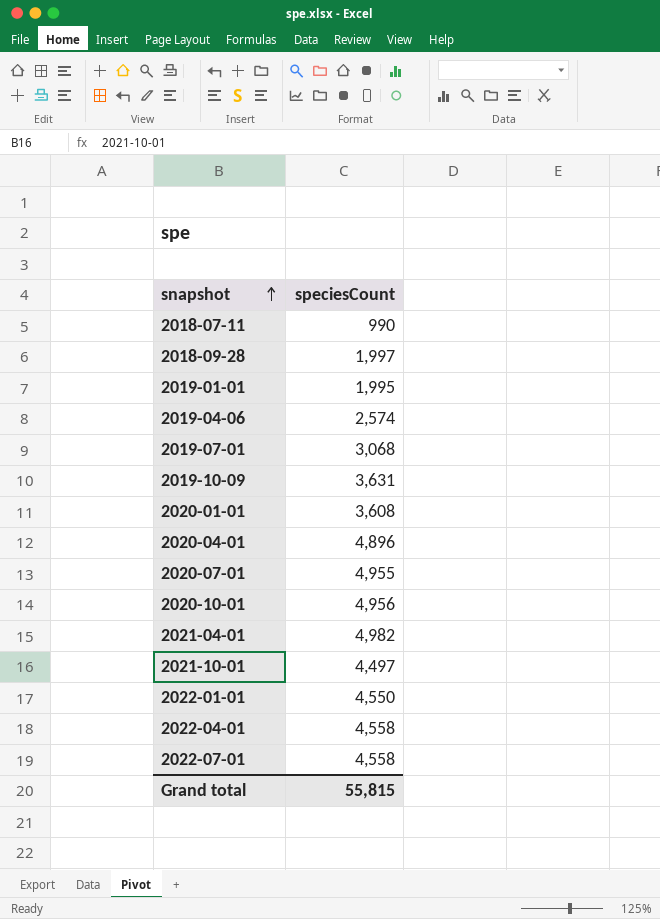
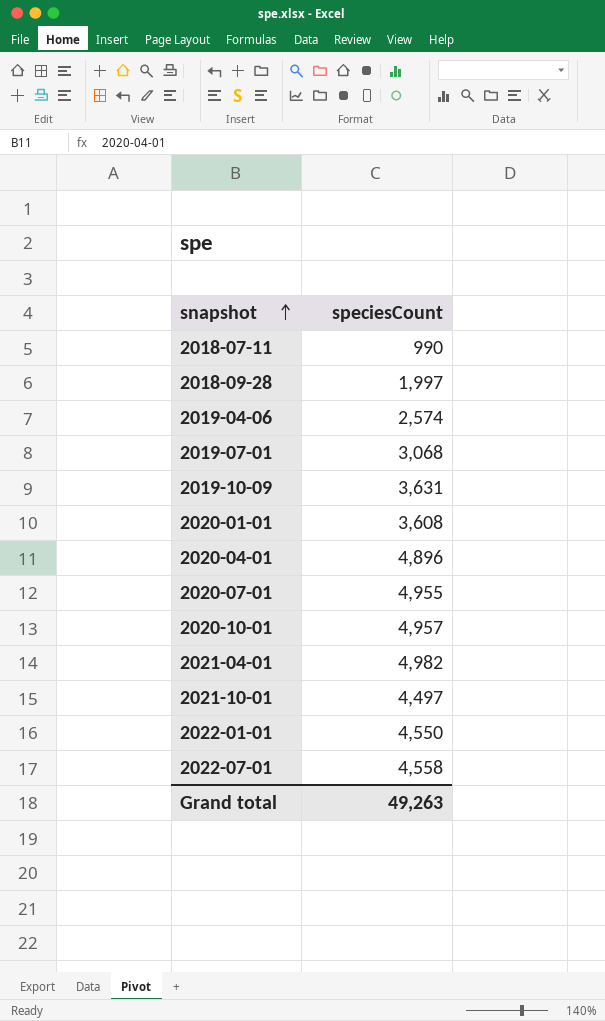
row 2019-01-01: 1,995 -> none
row 2022-04-01: 4,558 -> none
2020-10-01 | speciesCount: 4,956 -> 4,957
Grand total | speciesCount: 55,815 -> 49,263

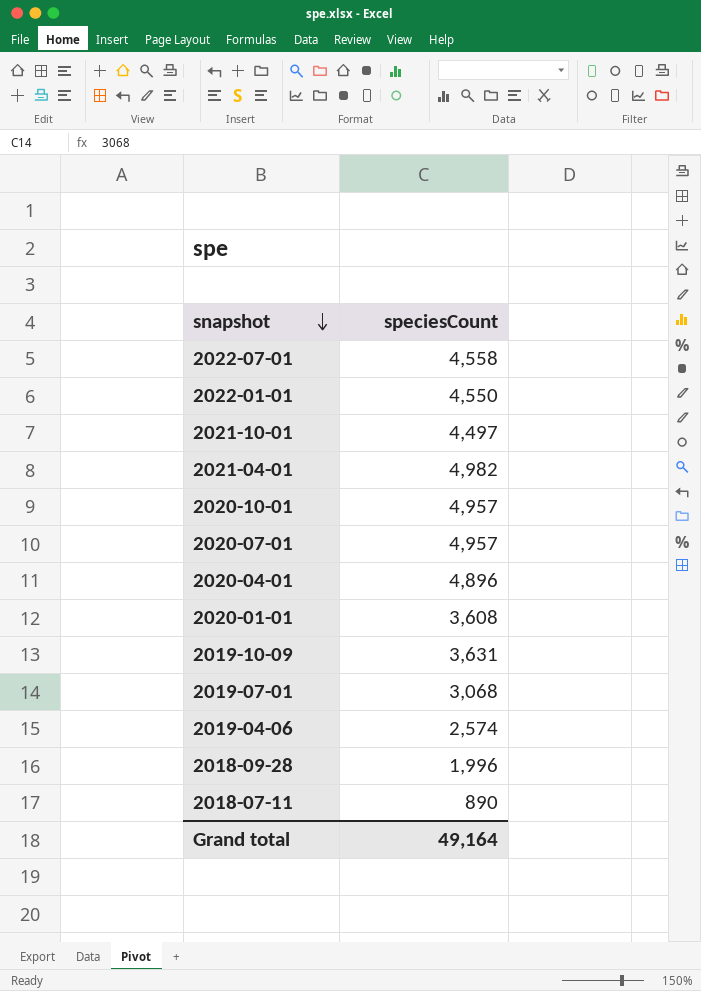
row order: snapshot ascending -> snapshot descending
2020-07-01 | speciesCount: 4,955 -> 4,957
2018-09-28 | speciesCount: 1,997 -> 1,996
2018-07-11 | speciesCount: 990 -> 890
Grand total | speciesCount: 49,263 -> 49,164

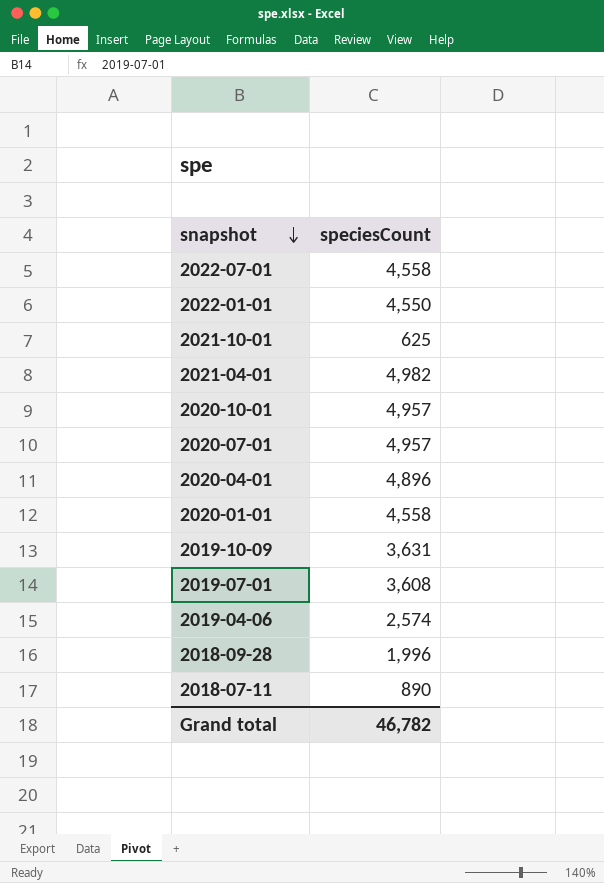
2021-10-01 | speciesCount: 4,497 -> 625
2020-01-01 | speciesCount: 3,608 -> 4,558
2019-07-01 | speciesCount: 3,068 -> 3,608
Grand total | speciesCount: 49,164 -> 46,782

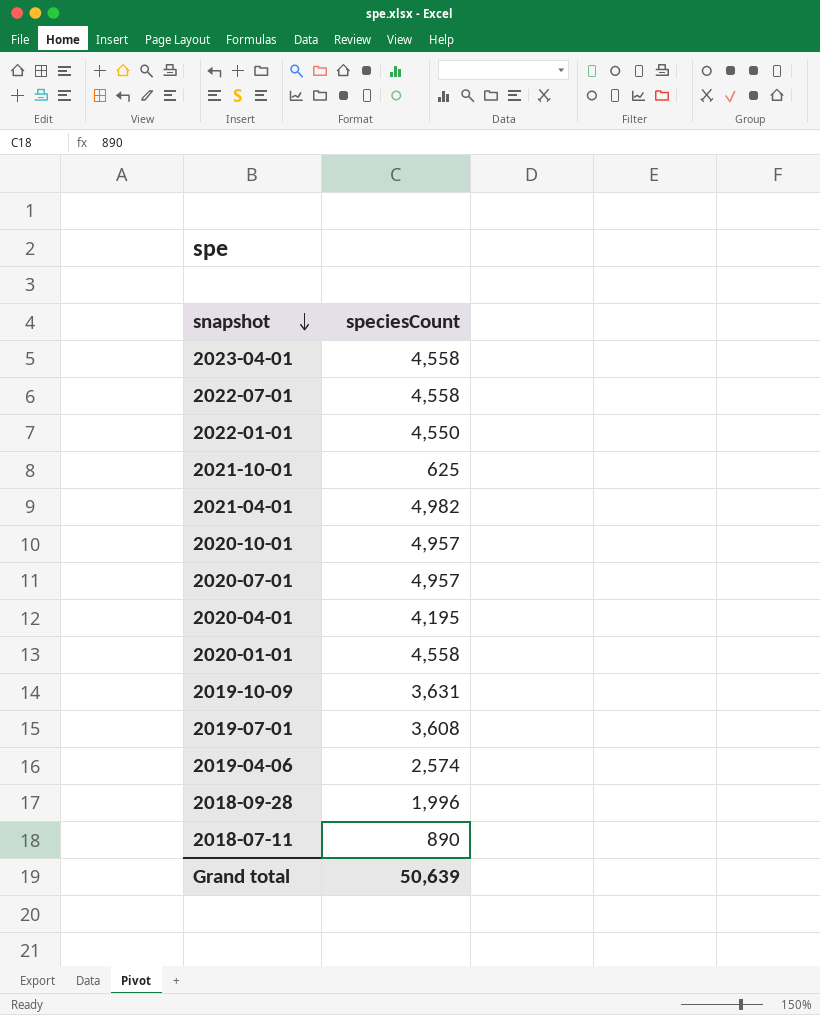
row 2023-04-01: none -> 4,558
2020-04-01 | speciesCount: 4,896 -> 4,195
Grand total | speciesCount: 46,782 -> 50,639

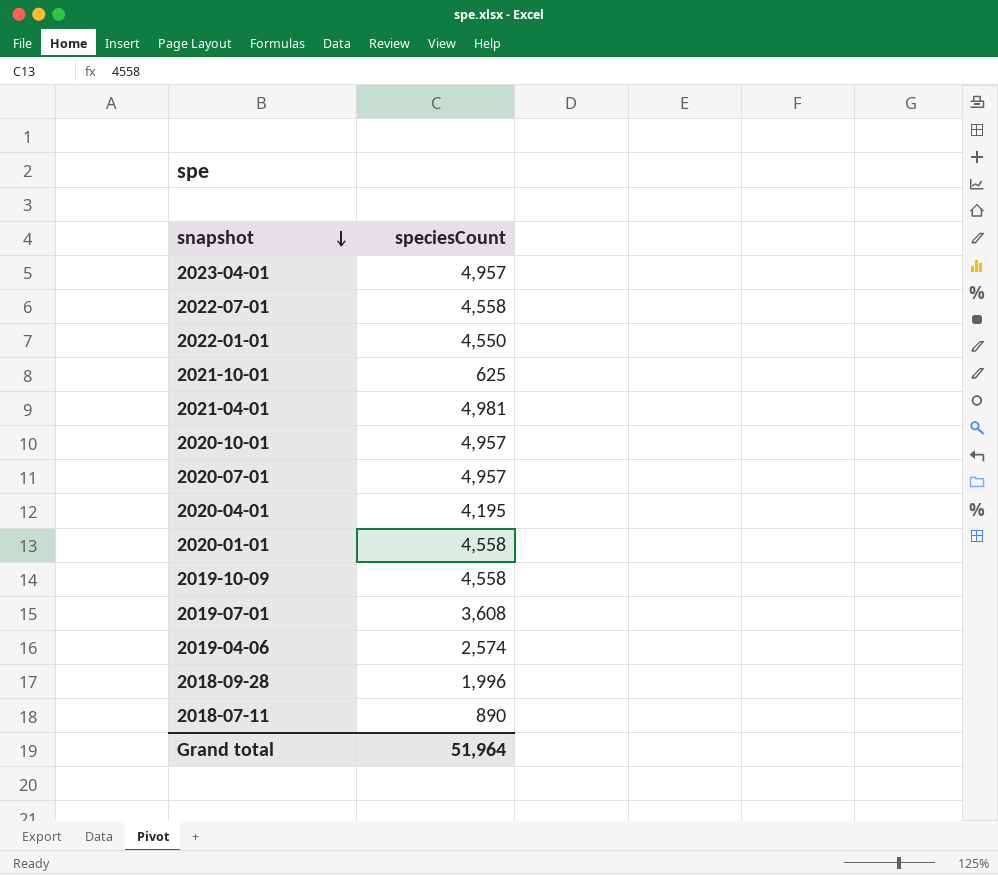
2023-04-01 | speciesCount: 4,558 -> 4,957
2021-04-01 | speciesCount: 4,982 -> 4,981
2019-10-09 | speciesCount: 3,631 -> 4,558
Grand total | speciesCount: 50,639 -> 51,964

